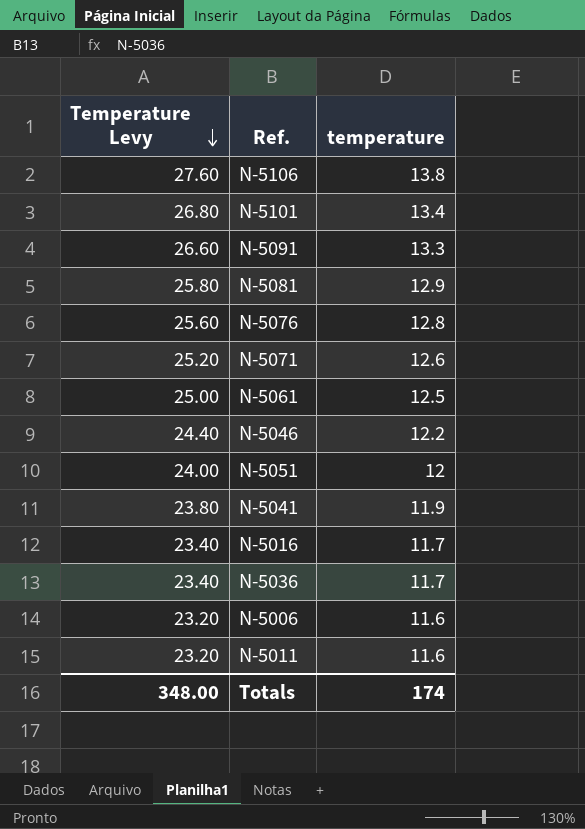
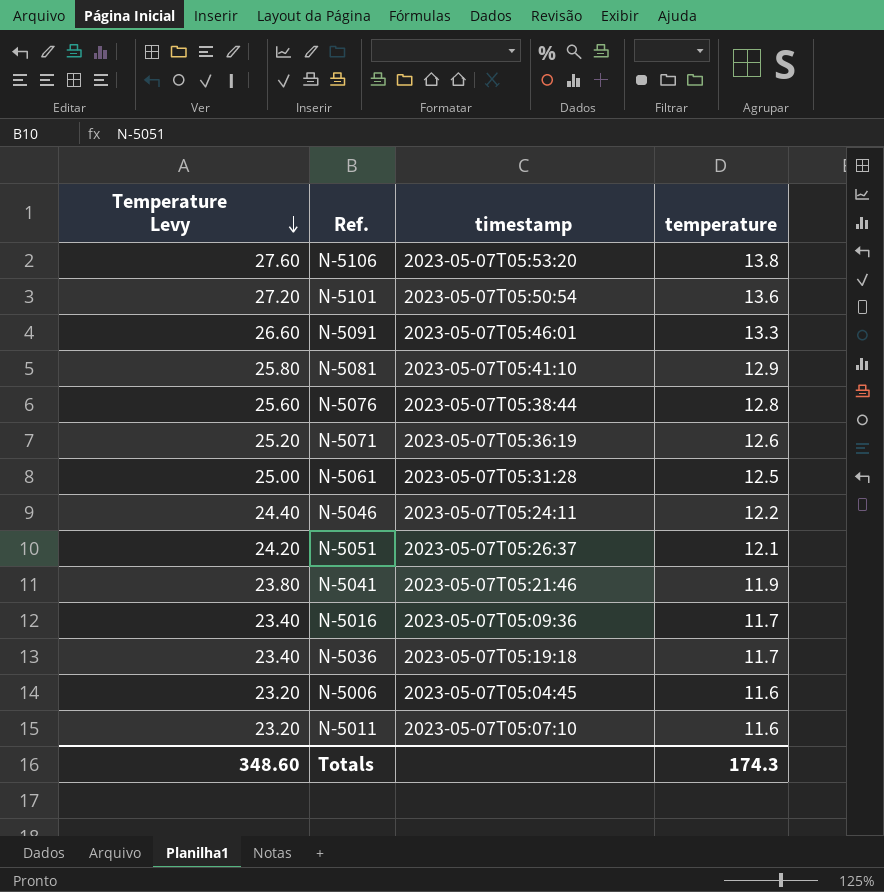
column timestamp | position: none -> 3
N-5101 | Temperature Levy: 26.80 -> 27.20
N-5101 | temperature: 13.4 -> 13.6
N-5051 | Temperature Levy: 24.00 -> 24.20
N-5051 | temperature: 12 -> 12.1
Totals | Temperature Levy: 348.00 -> 348.60
Totals | temperature: 174 -> 174.3

